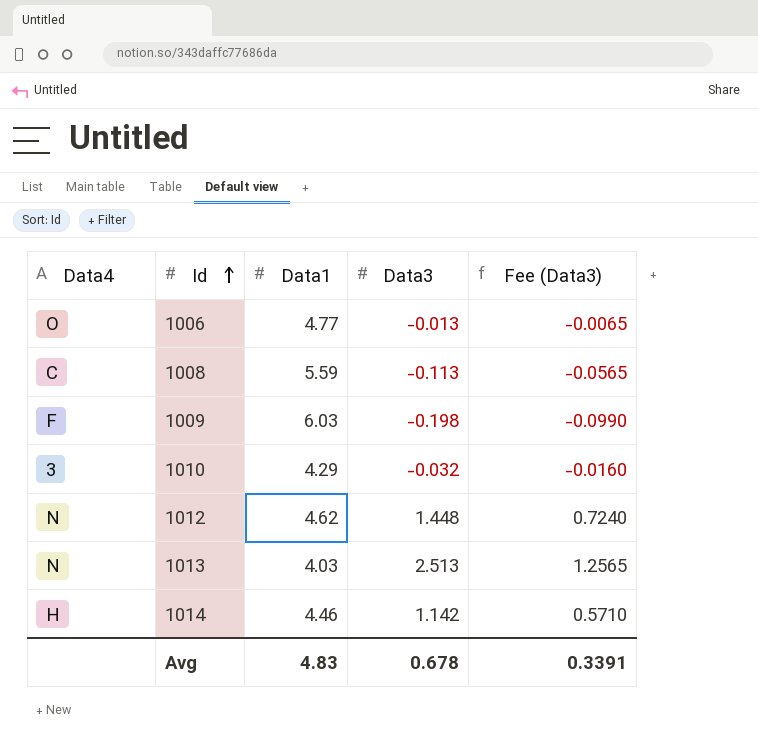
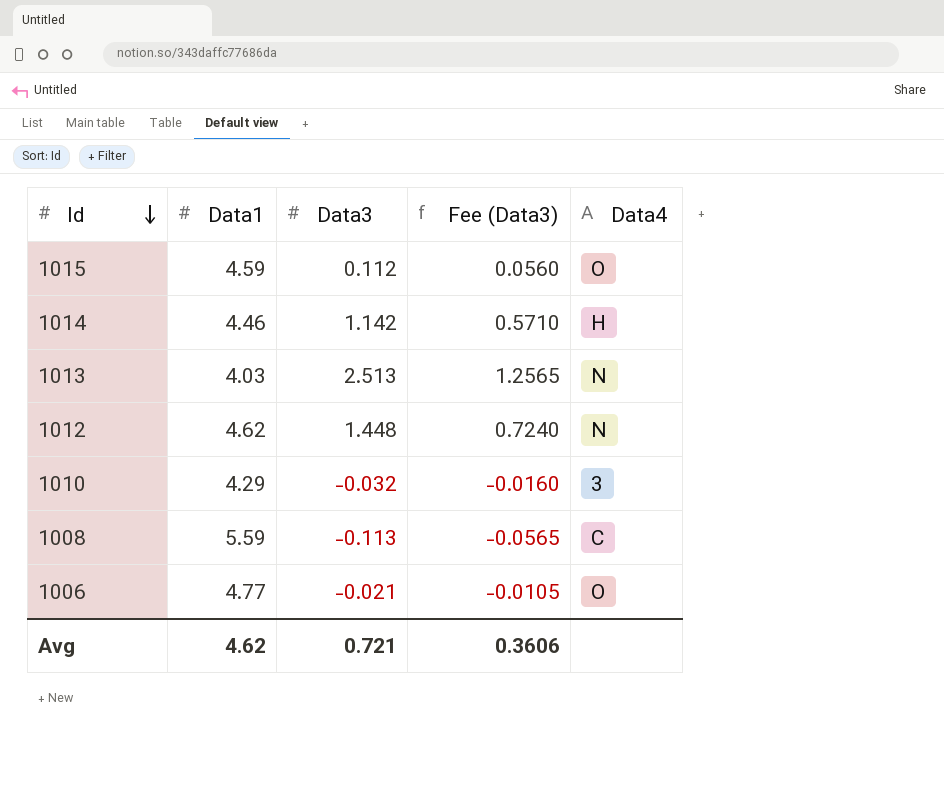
row order: Id ascending -> Id descending
column Data4 | position: 1 -> 5
row 1009: F | 6.03 | -0.198 | -0.0990 -> none
row 1015: none -> 4.59 | 0.112 | 0.0560 | O
1006 | Data3: -0.013 -> -0.021
1006 | Fee (Data3): -0.0065 -> -0.0105
Avg | Data1: 4.83 -> 4.62
Avg | Data3: 0.678 -> 0.721
Avg | Fee (Data3): 0.3391 -> 0.3606

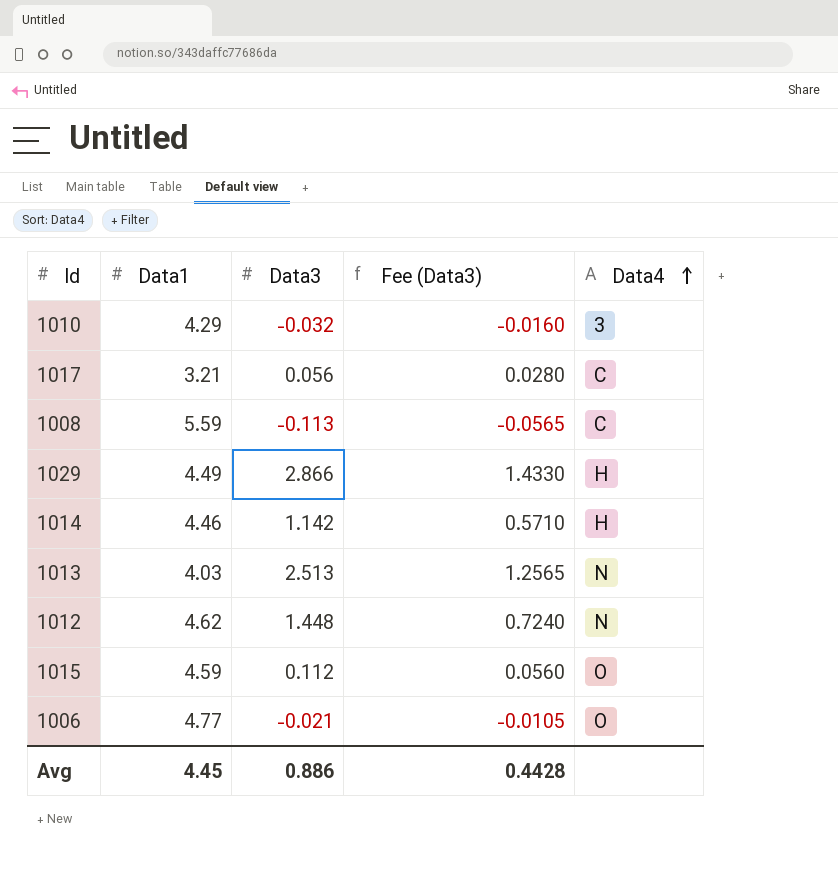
row order: Id descending -> Data4 ascending
row 1017: none -> 3.21 | 0.056 | 0.0280 | C
row 1029: none -> 4.49 | 2.866 | 1.4330 | H
Avg | Data1: 4.62 -> 4.45
Avg | Data3: 0.721 -> 0.886
Avg | Fee (Data3): 0.3606 -> 0.4428

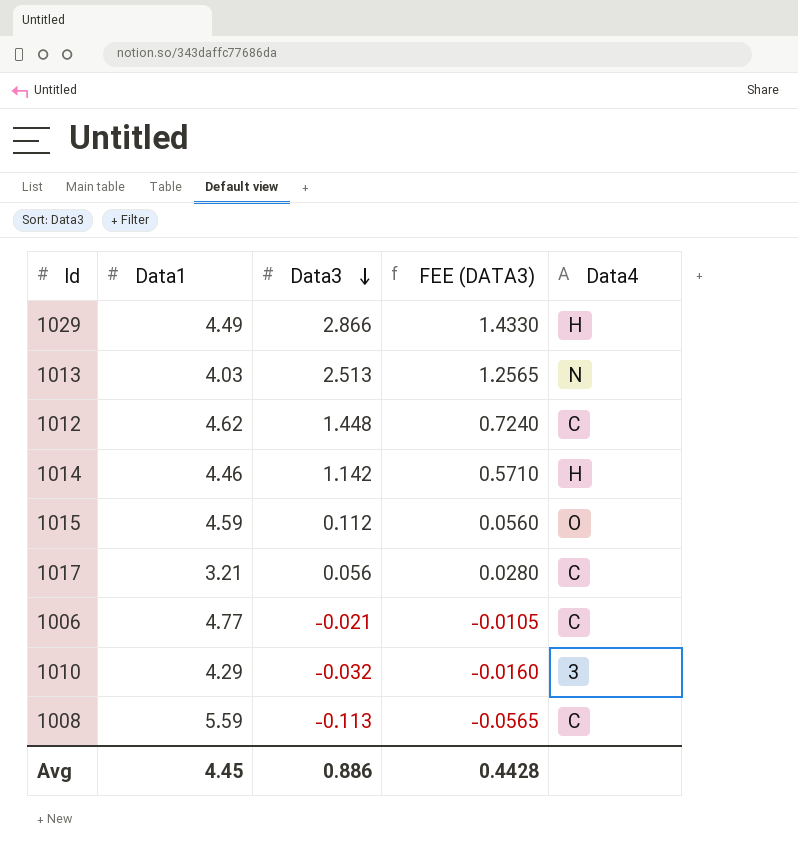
row order: Data4 ascending -> Data3 descending
column name: Fee (Data3) -> FEE (DATA3)
1012 | Data4: N -> C
1006 | Data4: O -> C

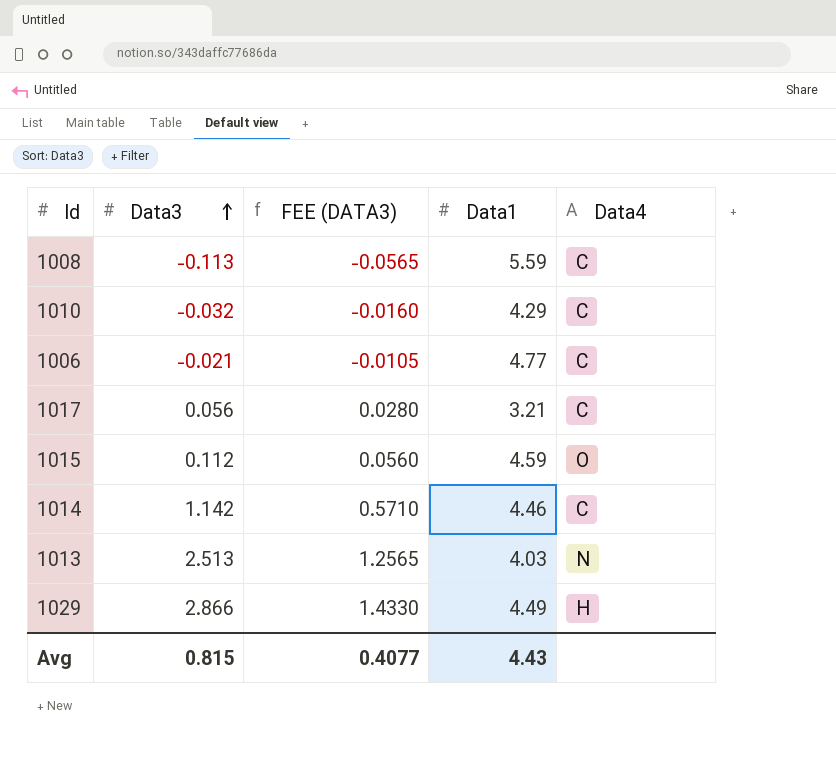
row order: Data3 descending -> Data3 ascending
column Data1 | position: 2 -> 4
row 1012: 4.62 | 1.448 | 0.7240 | C -> none
1010 | Data4: 3 -> C
1014 | Data4: H -> C
Avg | Data3: 0.886 -> 0.815
Avg | FEE (DATA3): 0.4428 -> 0.4077
Avg | Data1: 4.45 -> 4.43

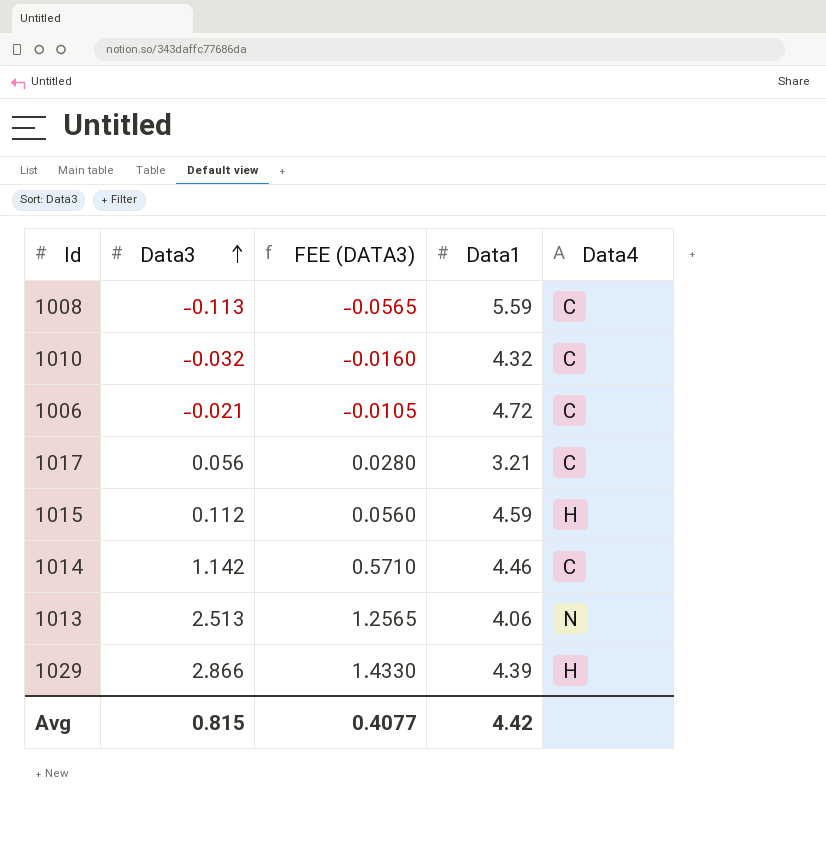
1010 | Data1: 4.29 -> 4.32
1006 | Data1: 4.77 -> 4.72
1015 | Data4: O -> H
1013 | Data1: 4.03 -> 4.06
1029 | Data1: 4.49 -> 4.39
Avg | Data1: 4.43 -> 4.42

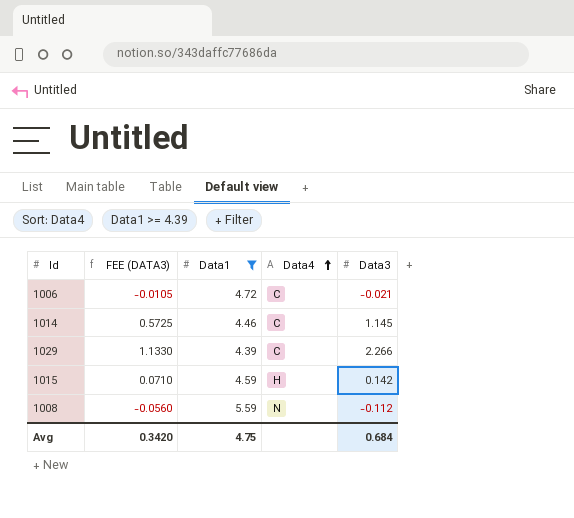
filter: none -> Data1 >= 4.39
row order: Data3 ascending -> Data4 ascending
column Data3 | position: 2 -> 5
1014 | FEE (DATA3): 0.5710 -> 0.5725
1014 | Data3: 1.142 -> 1.145
1029 | FEE (DATA3): 1.4330 -> 1.1330
1029 | Data4: H -> C
1029 | Data3: 2.866 -> 2.266
1015 | FEE (DATA3): 0.0560 -> 0.0710
1015 | Data3: 0.112 -> 0.142
1008 | FEE (DATA3): -0.0565 -> -0.0560
1008 | Data4: C -> N
1008 | Data3: -0.113 -> -0.112
Avg | FEE (DATA3): 0.4077 -> 0.3420
Avg | Data1: 4.42 -> 4.75
Avg | Data3: 0.815 -> 0.684

